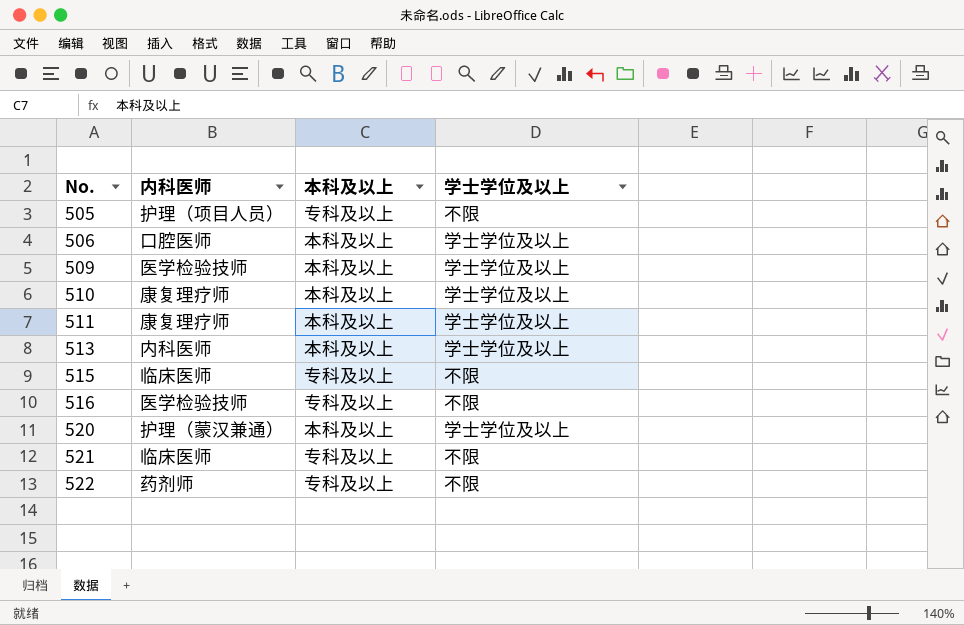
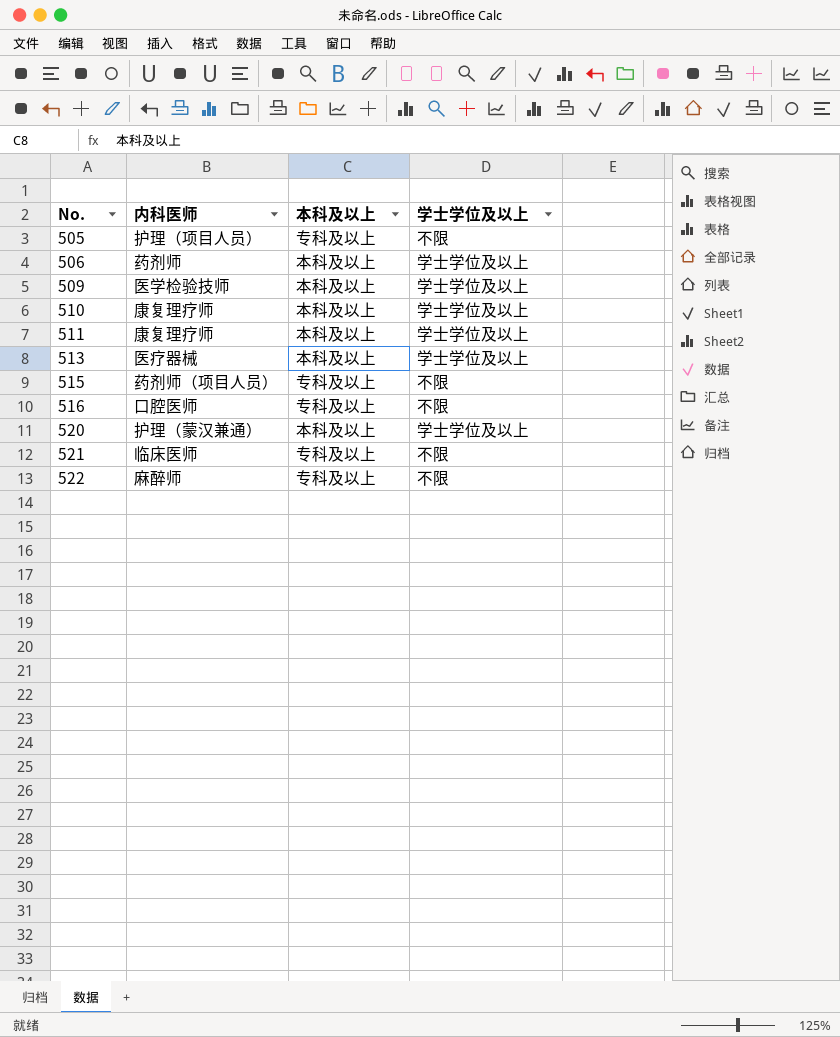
506 | 内科医师: 口腔医师 -> 药剂师
513 | 内科医师: 内科医师 -> 医疗器械
515 | 内科医师: 临床医师 -> 药剂师（项目人员）
516 | 内科医师: 医学检验技师 -> 口腔医师
522 | 内科医师: 药剂师 -> 麻醉师

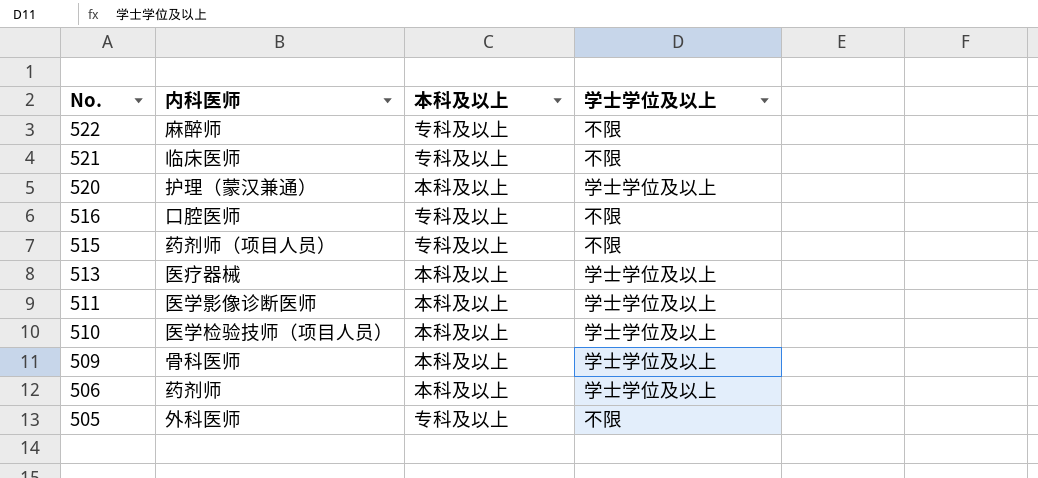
row order: No. ascending -> No. descending
511 | 内科医师: 康复理疗师 -> 医学影像诊断医师
510 | 内科医师: 康复理疗师 -> 医学检验技师（项目人员）
509 | 内科医师: 医学检验技师 -> 骨科医师
505 | 内科医师: 护理（项目人员） -> 外科医师

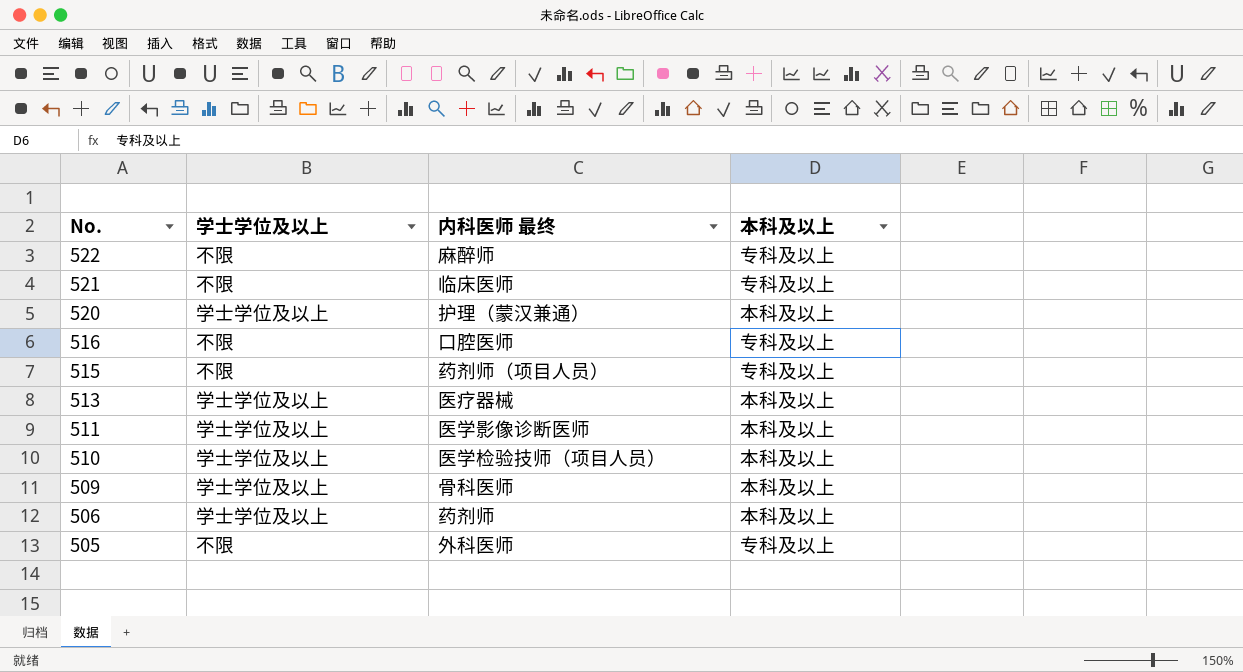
column 学士学位及以上 | position: 4 -> 2
column name: 内科医师 -> 内科医师 最终

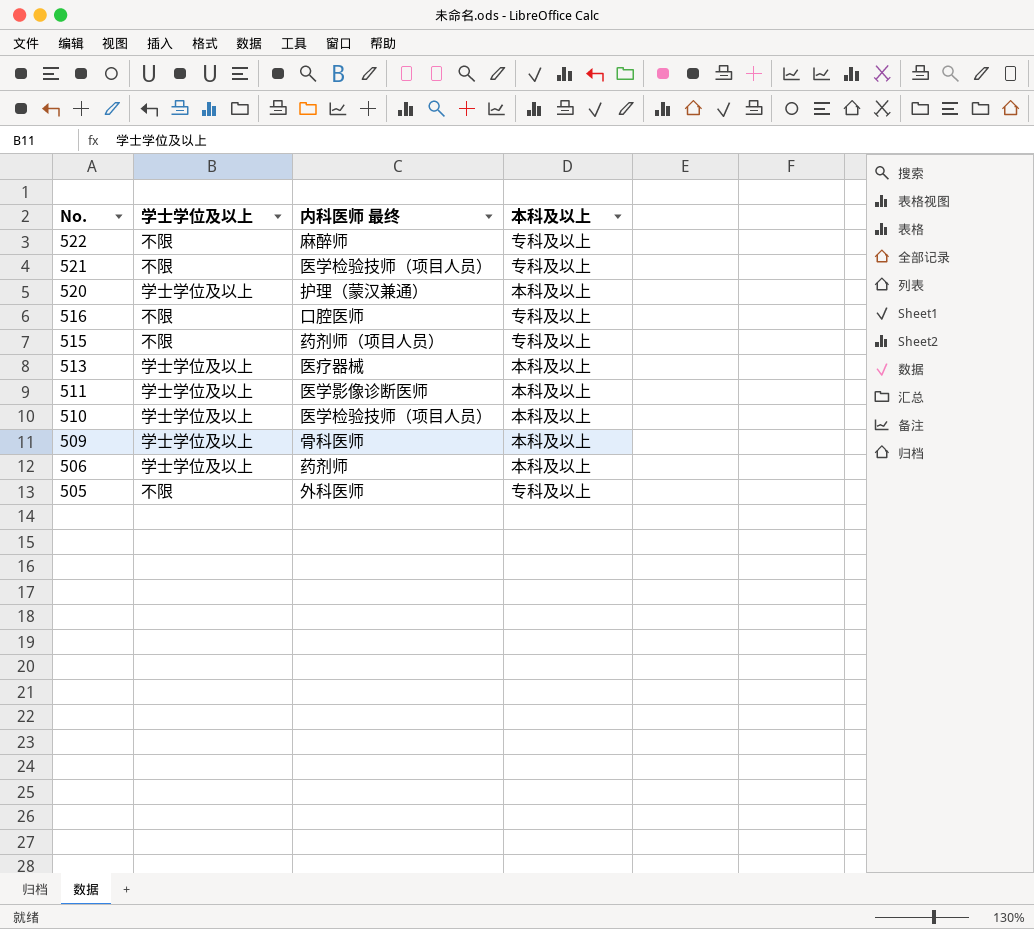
521 | 内科医师 最终: 临床医师 -> 医学检验技师（项目人员）

